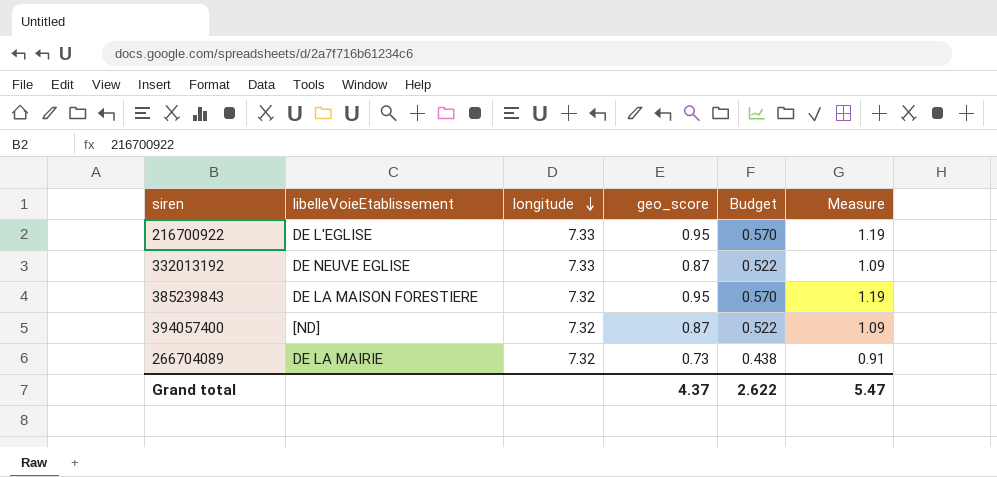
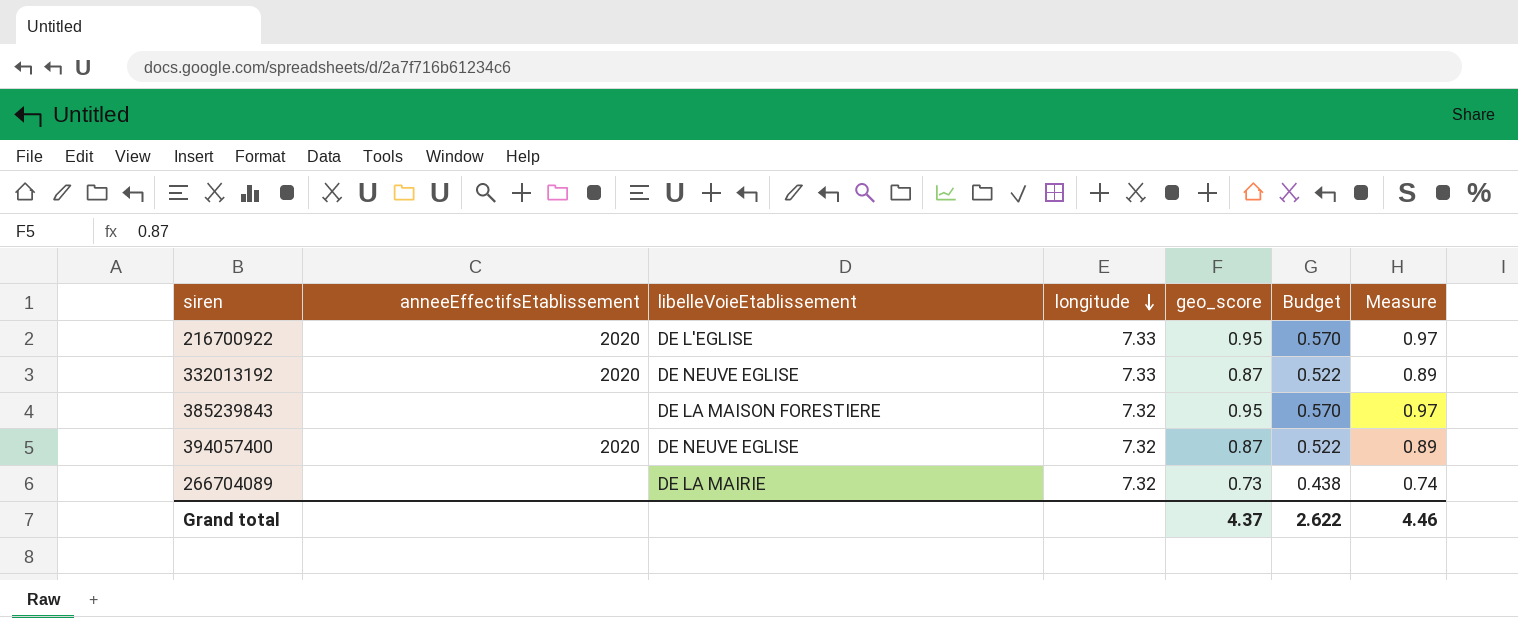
column anneeEffectifsEtablissement | position: none -> 2
column Measure | formula: [geo_score] * 1.25 -> [geo_score] * 1.02
394057400 | libelleVoieEtablissement: [ND] -> DE NEUVE EGLISE
Grand total | Measure: 5.47 -> 4.46

